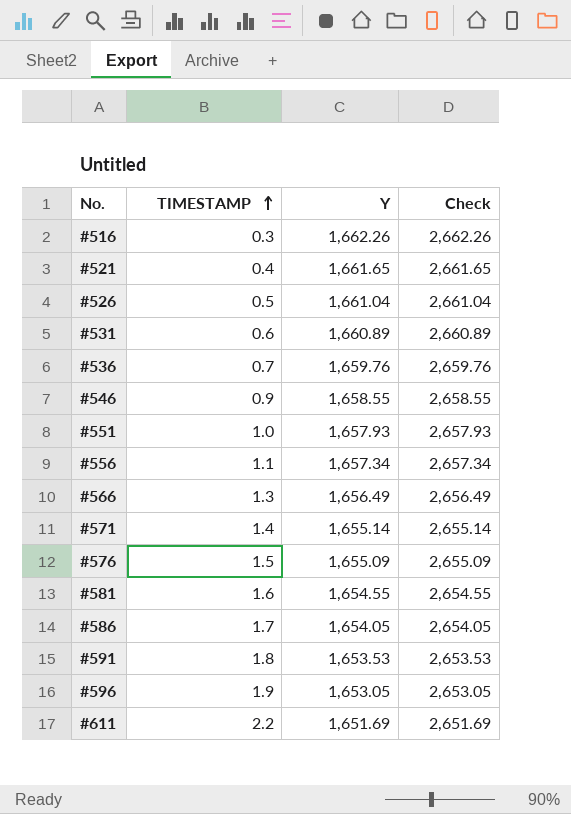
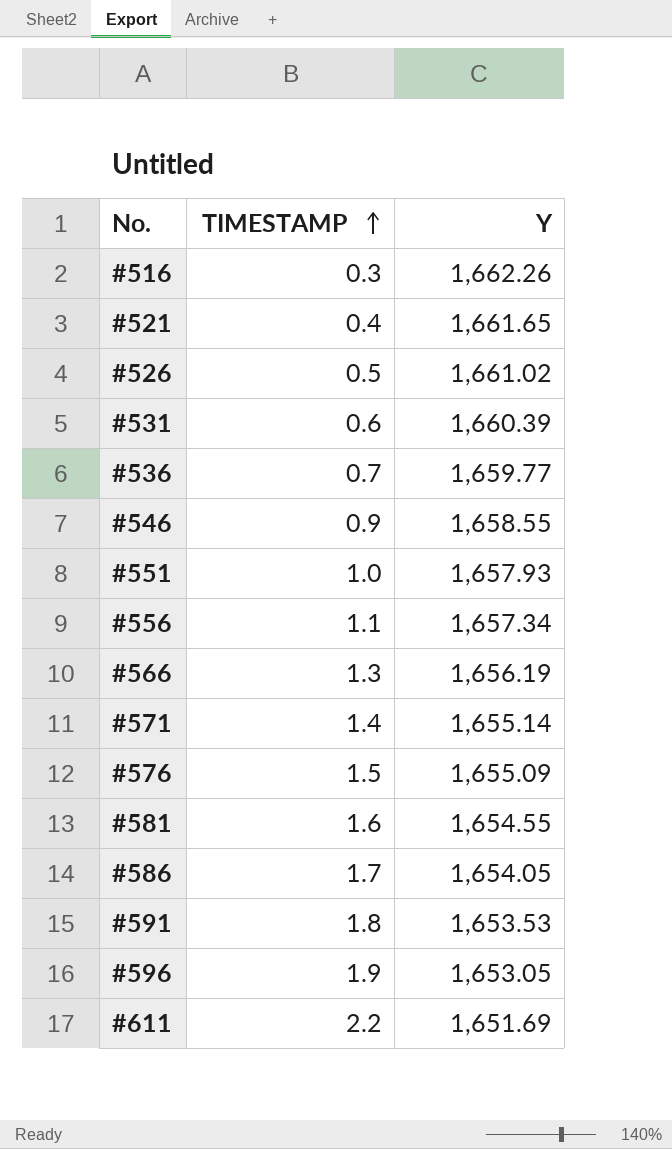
column Check | formula: [Y] + 1000 -> none
#526 | Y: 1,661.04 -> 1,661.02
#531 | Y: 1,660.89 -> 1,660.39
#536 | Y: 1,659.76 -> 1,659.77
#566 | Y: 1,656.49 -> 1,656.19

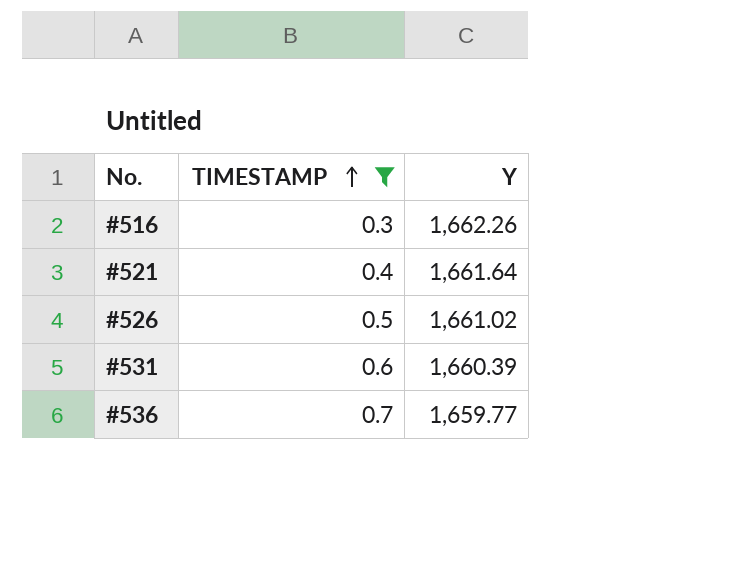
filter: none -> TIMESTAMP <= 0.7
#521 | Y: 1,661.65 -> 1,661.64

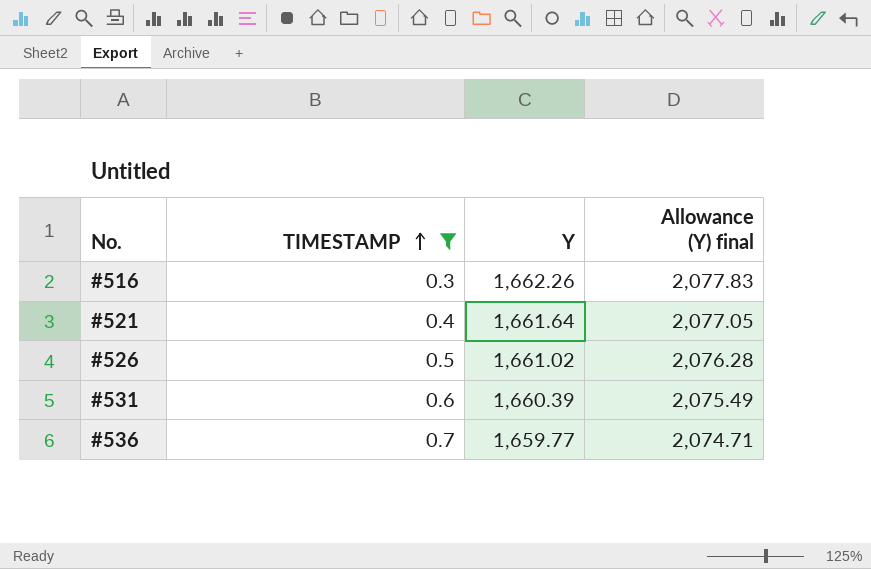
column Allowance (Y) final | formula: none -> [Y] * 1.25

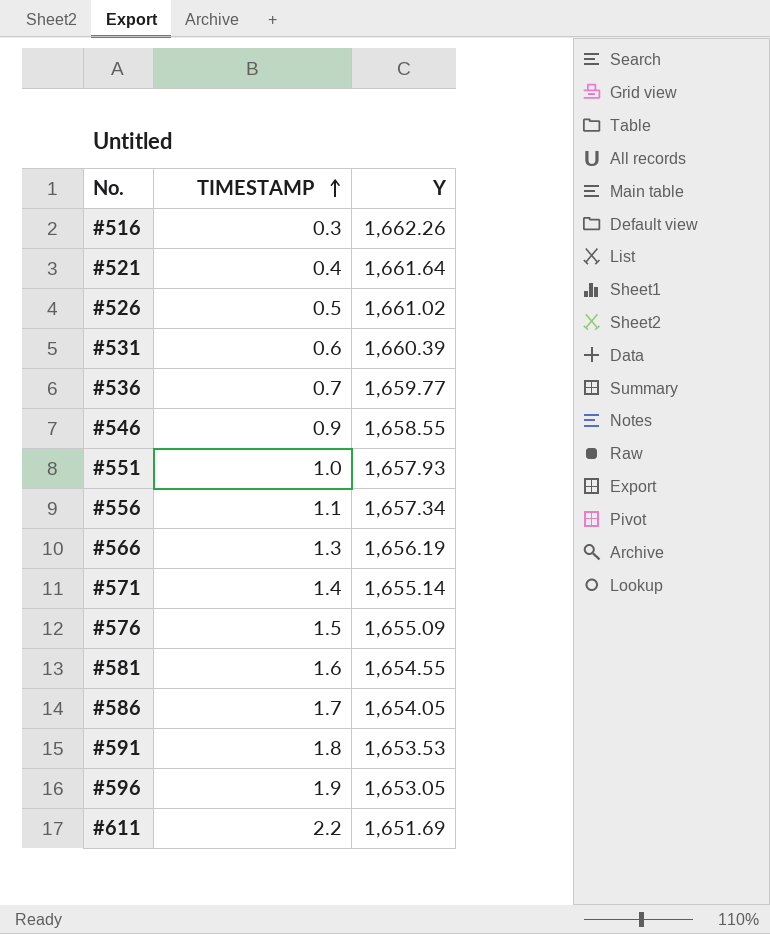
filter: TIMESTAMP <= 0.7 -> none
column Allowance (Y) final | formula: [Y] * 1.25 -> none

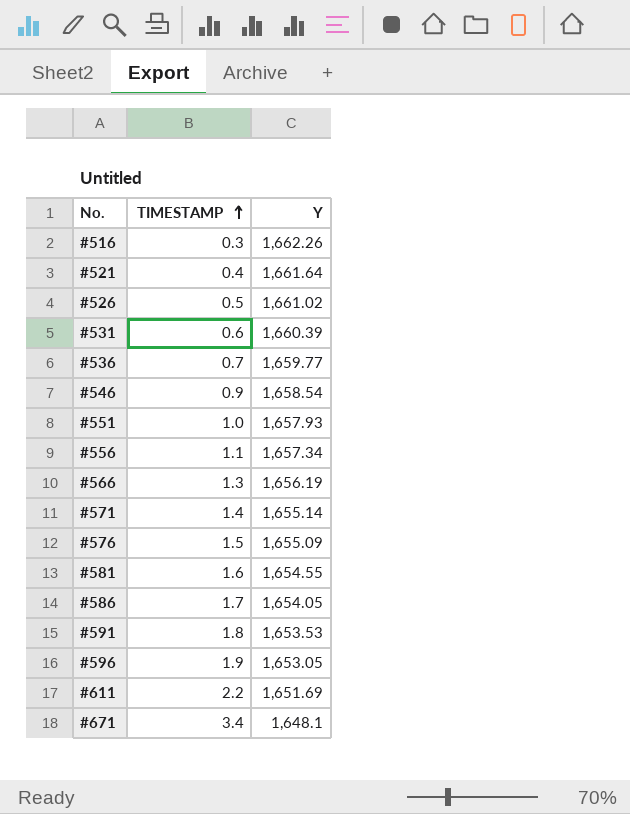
#546 | Y: 1,658.55 -> 1,658.54
row #671: none -> 3.4 | 1,648.1

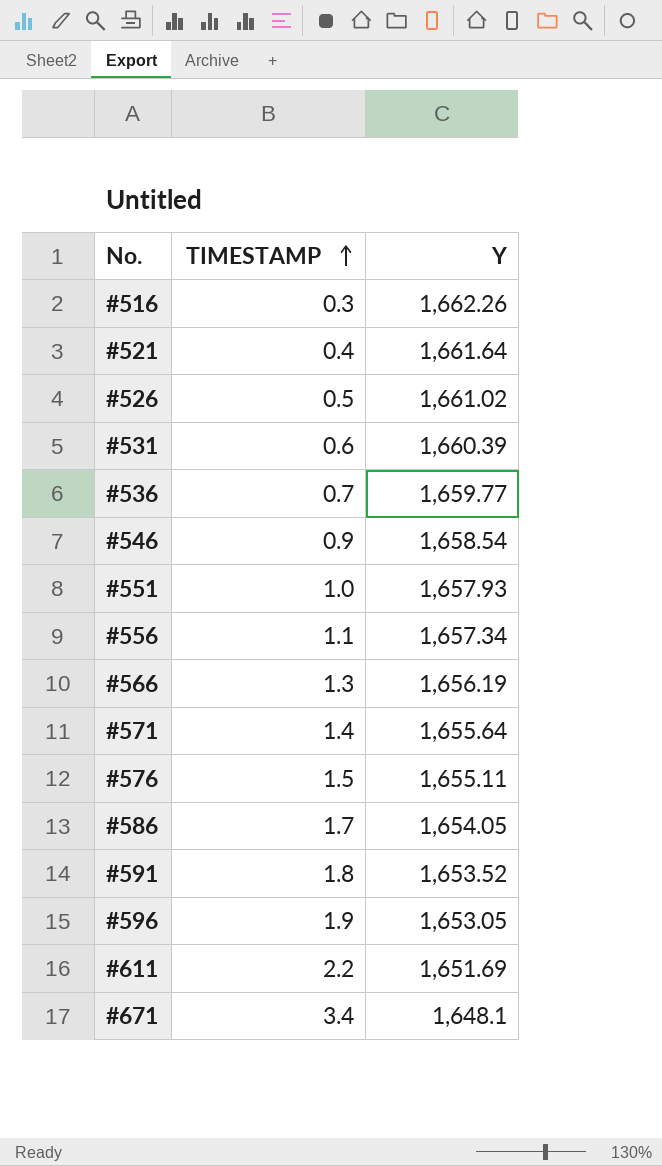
row #581: 1.6 | 1,654.55 -> none
#571 | Y: 1,655.14 -> 1,655.64
#576 | Y: 1,655.09 -> 1,655.11
#591 | Y: 1,653.53 -> 1,653.52

